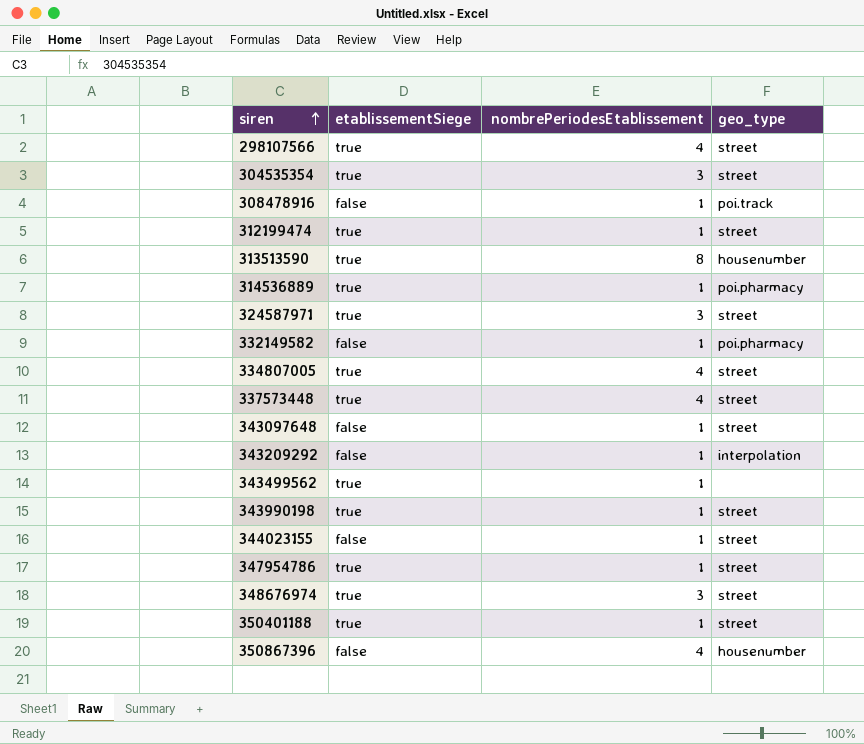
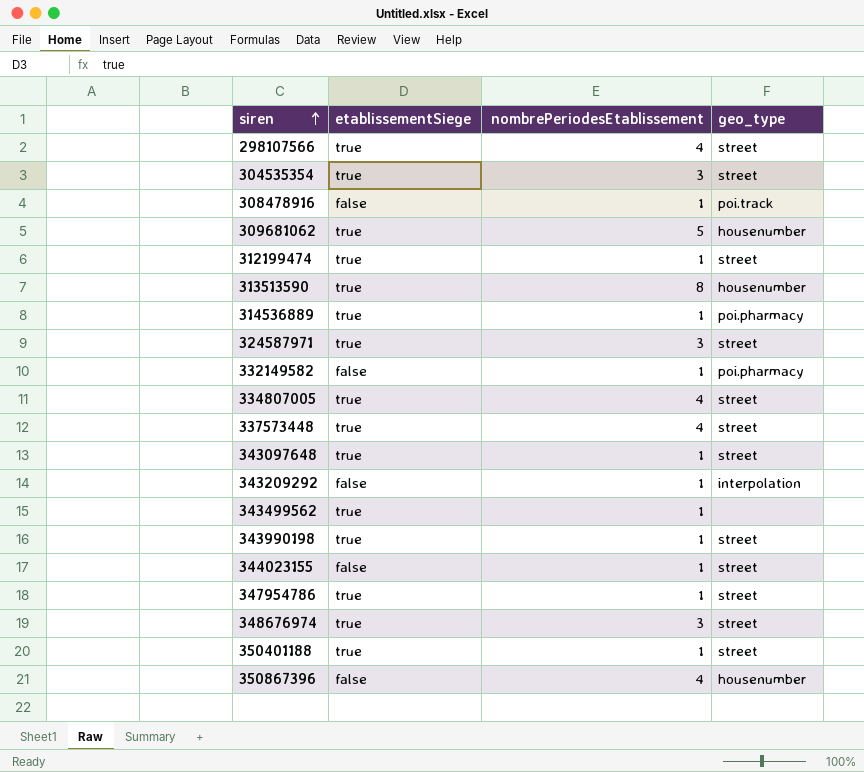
row 309681062: none -> true | 5 | housenumber
343097648 | etablissementSiege: false -> true

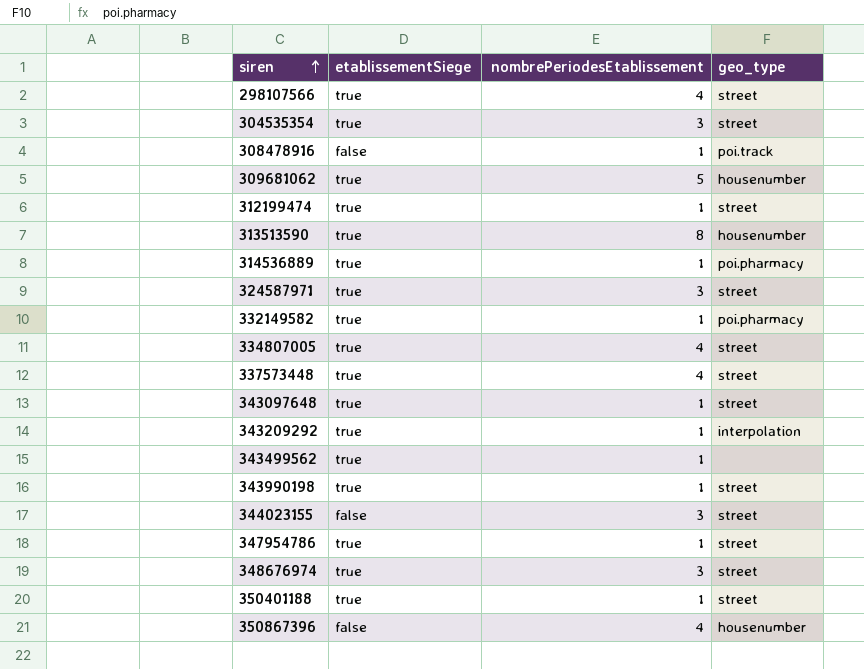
332149582 | etablissementSiege: false -> true
343209292 | etablissementSiege: false -> true
344023155 | nombrePeriodesEtablissement: 1 -> 3

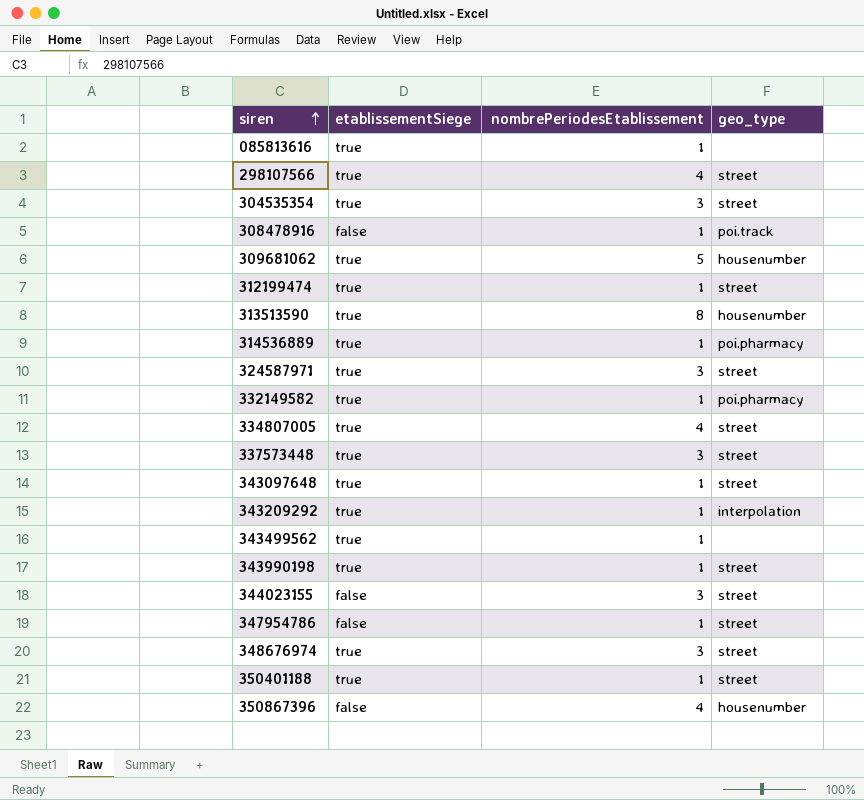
row 085813616: none -> true | 1 | none
337573448 | nombrePeriodesEtablissement: 4 -> 3
347954786 | etablissementSiege: true -> false

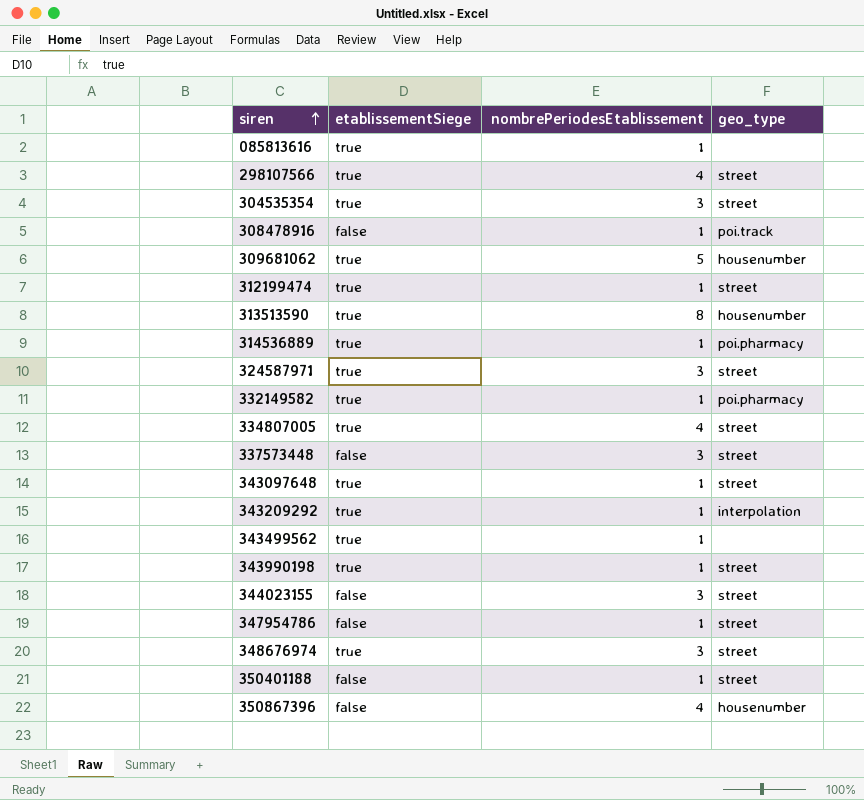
337573448 | etablissementSiege: true -> false
350401188 | etablissementSiege: true -> false

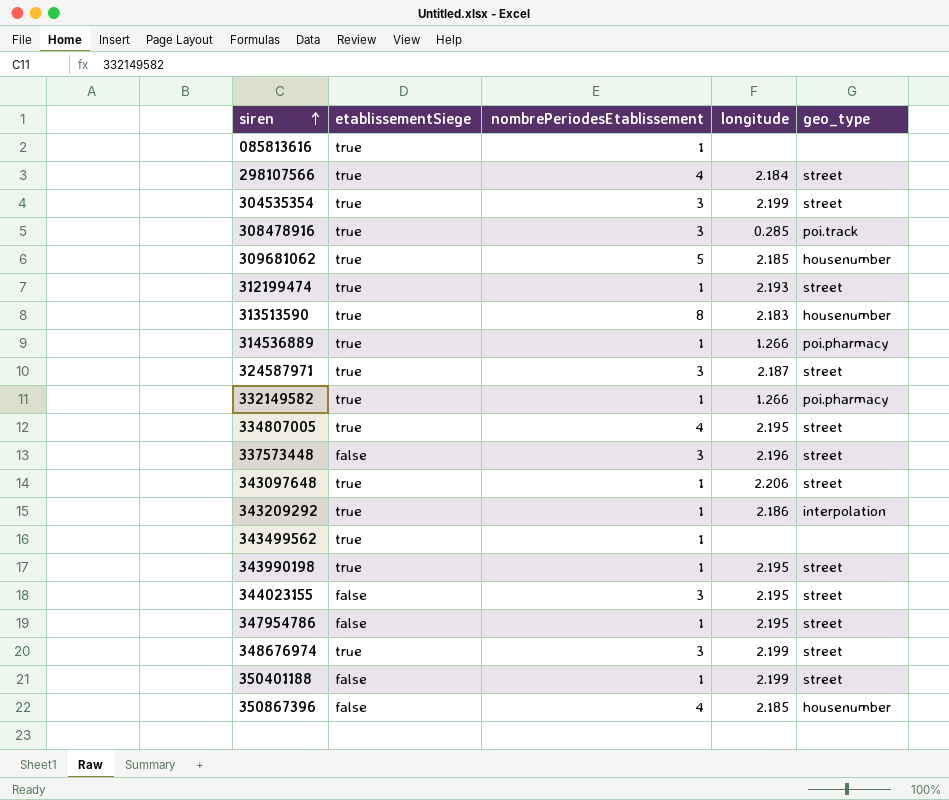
column longitude | position: none -> 4
308478916 | etablissementSiege: false -> true
308478916 | nombrePeriodesEtablissement: 1 -> 3

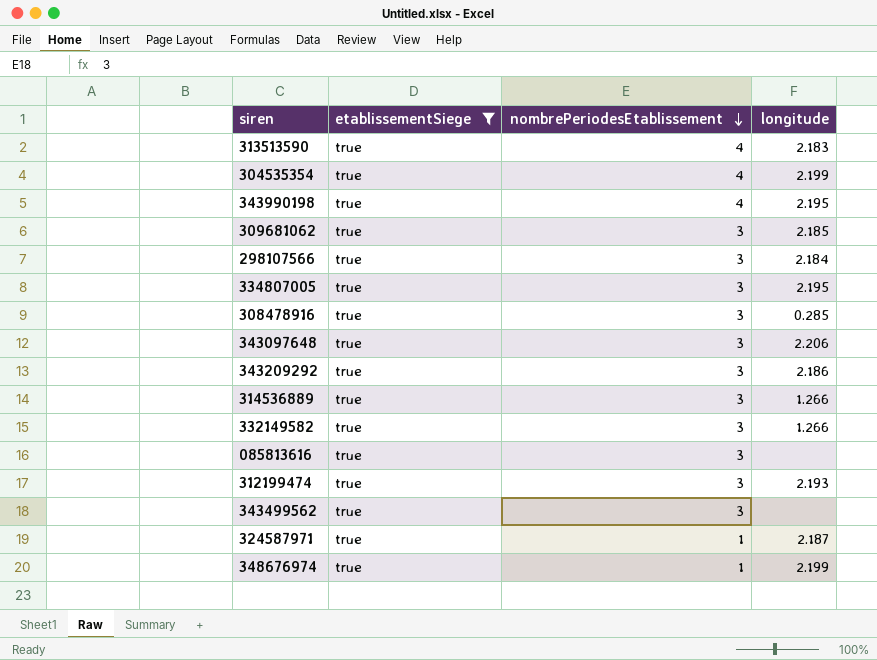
filter: none -> etablissementSiege = true
row order: siren ascending -> nombrePeriodesEtablissement descending
column geo_type | position: 5 -> none
313513590 | nombrePeriodesEtablissement: 8 -> 4
304535354 | nombrePeriodesEtablissement: 3 -> 4
343990198 | nombrePeriodesEtablissement: 1 -> 4
309681062 | nombrePeriodesEtablissement: 5 -> 3
298107566 | nombrePeriodesEtablissement: 4 -> 3
334807005 | nombrePeriodesEtablissement: 4 -> 3
343097648 | nombrePeriodesEtablissement: 1 -> 3
343209292 | nombrePeriodesEtablissement: 1 -> 3
314536889 | nombrePeriodesEtablissement: 1 -> 3
332149582 | nombrePeriodesEtablissement: 1 -> 3
085813616 | nombrePeriodesEtablissement: 1 -> 3
312199474 | nombrePeriodesEtablissement: 1 -> 3
343499562 | nombrePeriodesEtablissement: 1 -> 3
324587971 | nombrePeriodesEtablissement: 3 -> 1
348676974 | nombrePeriodesEtablissement: 3 -> 1

